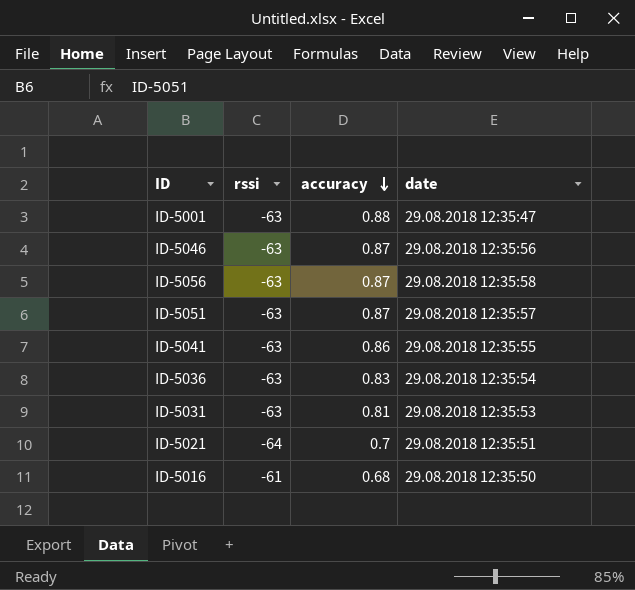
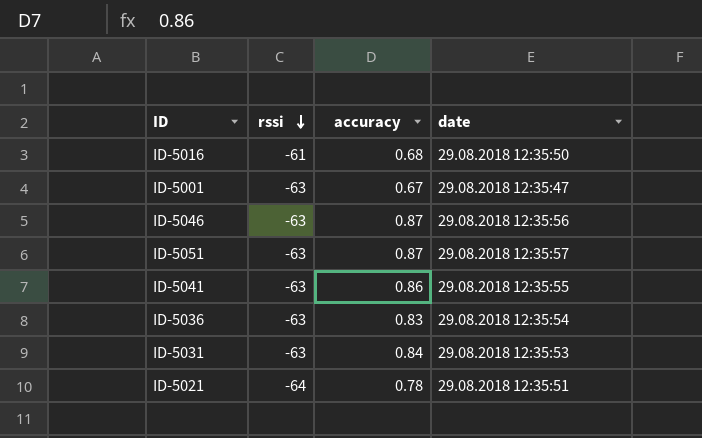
row order: accuracy descending -> rssi descending
row ID-5056: -63 | 0.87 | 29.08.2018 12:35:58 -> none
ID-5001 | accuracy: 0.88 -> 0.67
ID-5031 | accuracy: 0.81 -> 0.84
ID-5021 | accuracy: 0.7 -> 0.78

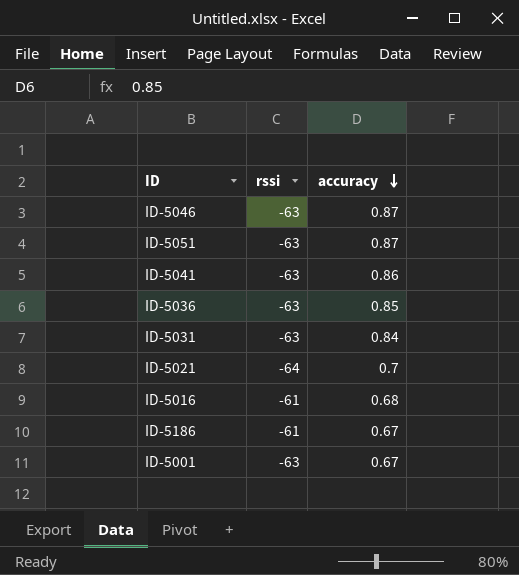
row order: rssi descending -> accuracy descending
column date | position: 4 -> none
ID-5036 | accuracy: 0.83 -> 0.85
ID-5021 | accuracy: 0.78 -> 0.7
row ID-5186: none -> -61 | 0.67

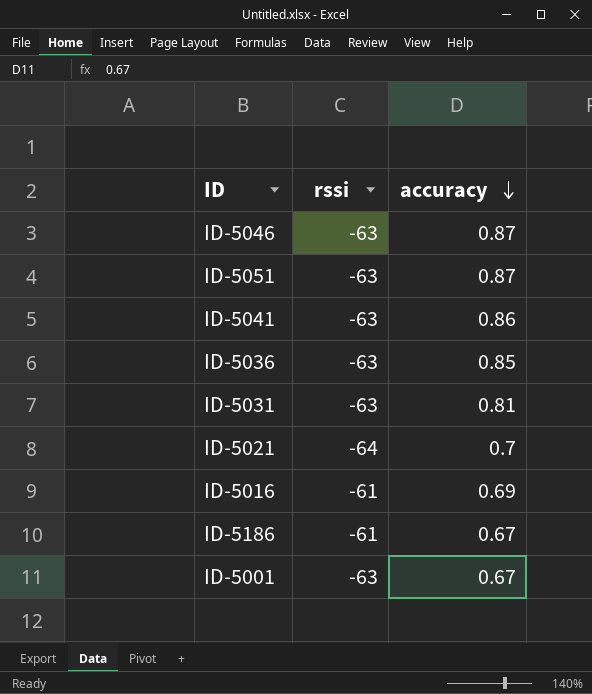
ID-5031 | accuracy: 0.84 -> 0.81
ID-5016 | accuracy: 0.68 -> 0.69

